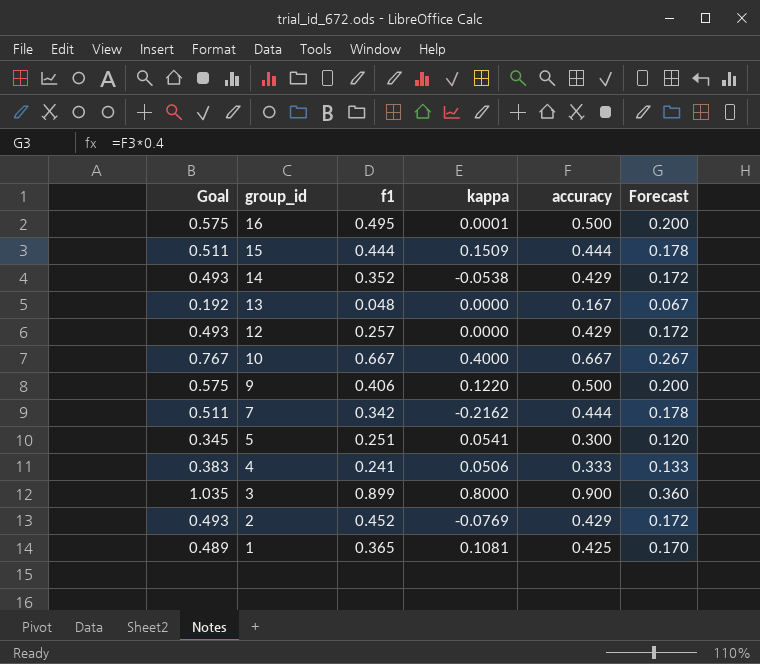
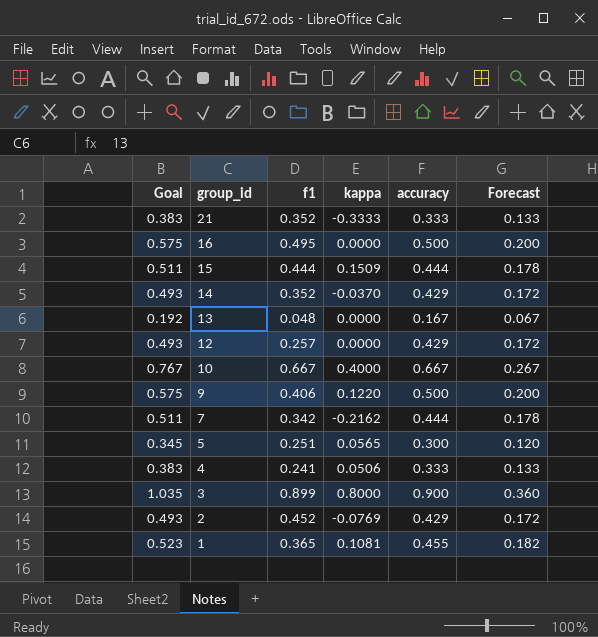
row 21: none -> 0.383 | 0.352 | -0.3333 | 0.333 | 0.133
16 | kappa: 0.0001 -> 0.0000
14 | kappa: -0.0538 -> -0.0370
5 | kappa: 0.0541 -> 0.0565
1 | Goal: 0.489 -> 0.523
1 | accuracy: 0.425 -> 0.455
1 | Forecast: 0.170 -> 0.182

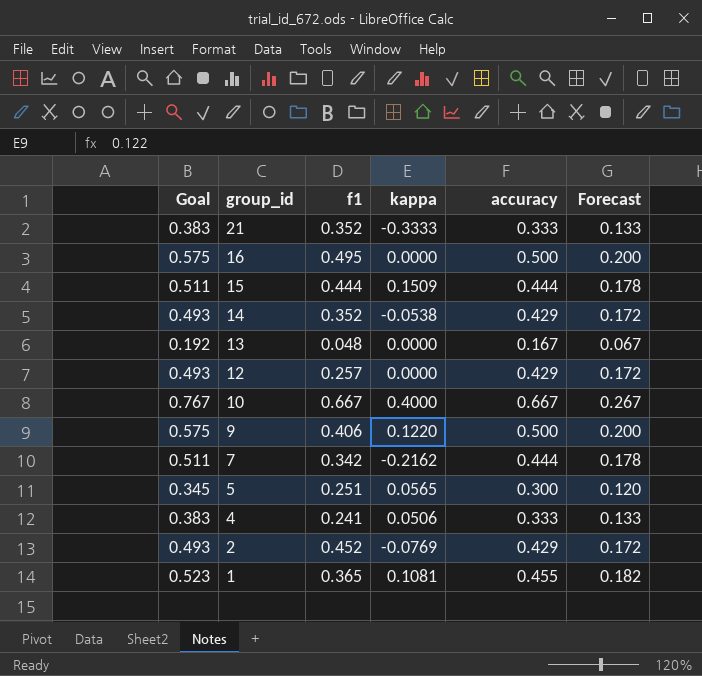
row 3: 1.035 | 0.899 | 0.8000 | 0.900 | 0.360 -> none
14 | kappa: -0.0370 -> -0.0538

